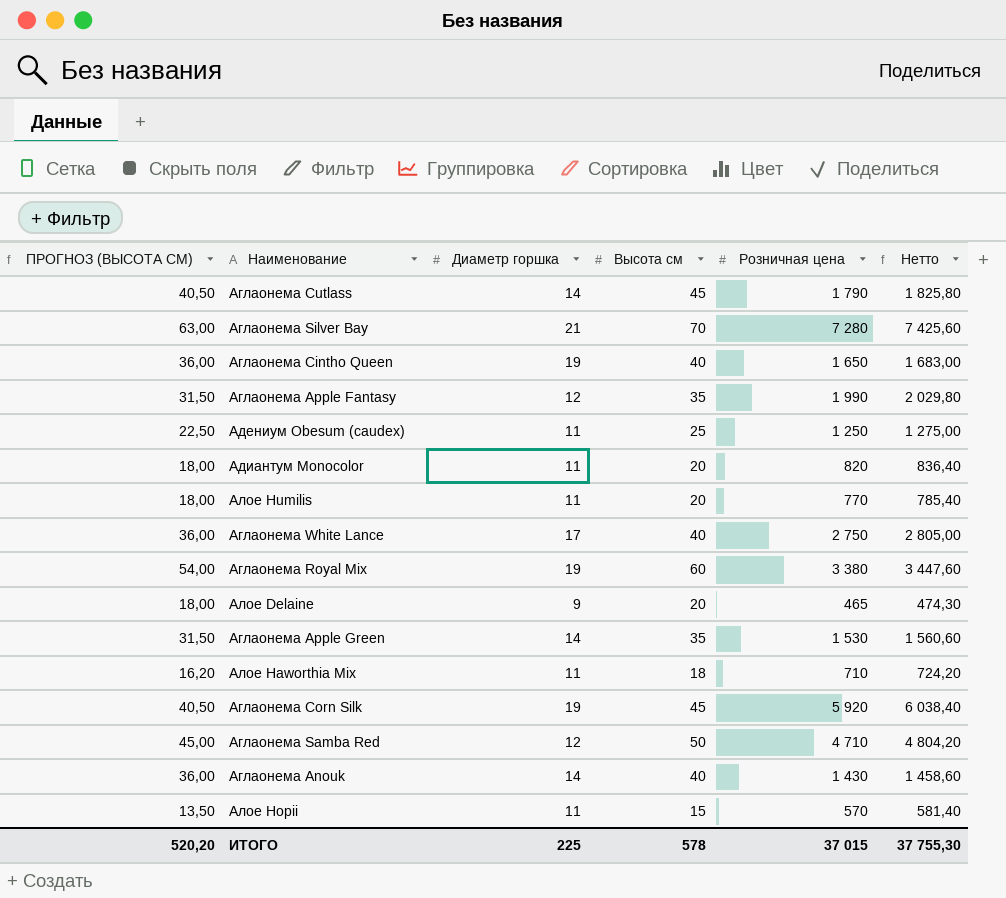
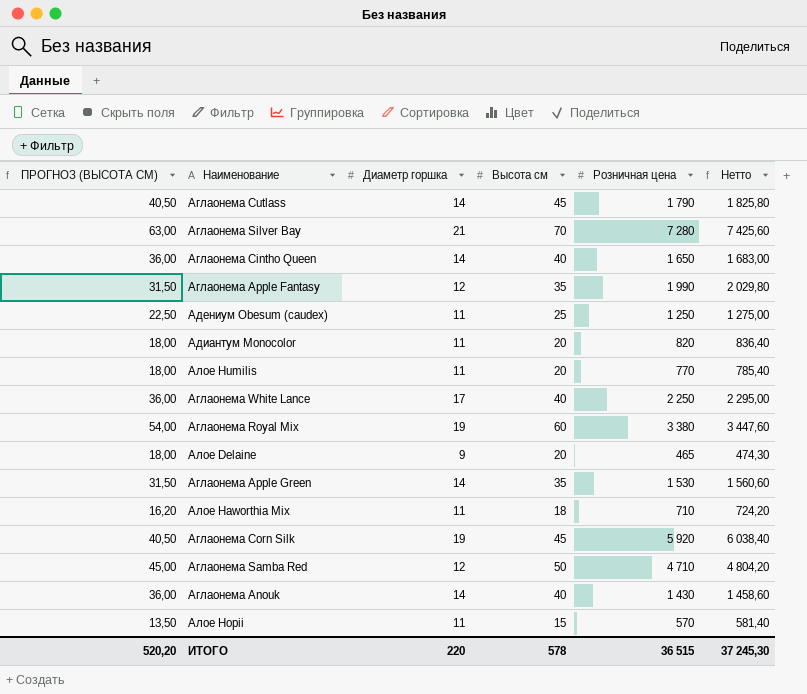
Аглаонема Cintho Queen | Диаметр горшка: 19 -> 14
Аглаонема White Lance | Розничная цена: 2 750 -> 2 250
Аглаонема White Lance | Нетто: 2 805,00 -> 2 295,00
ИТОГО | Диаметр горшка: 225 -> 220
ИТОГО | Розничная цена: 37 015 -> 36 515
ИТОГО | Нетто: 37 755,30 -> 37 245,30

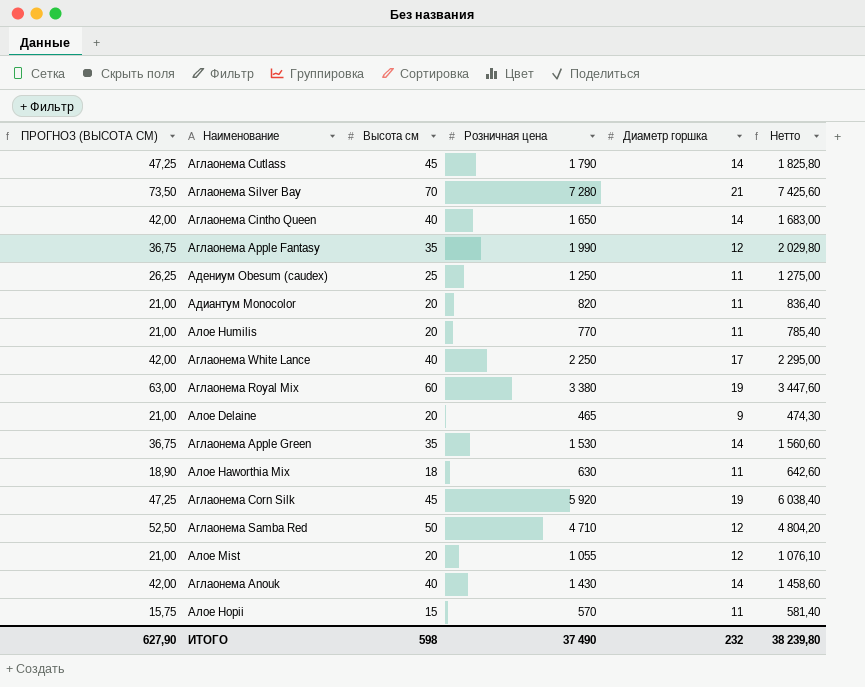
column ПРОГНОЗ (ВЫСОТА СМ) | formula: [Высота см] * 0,9 -> [Высота см] * 1,05
column Диаметр горшка | position: 3 -> 5
Алое Haworthia Mix | Розничная цена: 710 -> 630
Алое Haworthia Mix | Нетто: 724,20 -> 642,60
row Алое Mist: none -> 21,00 | 20 | 1 055 | 12 | 1 076,10
ИТОГО | ПРОГНОЗ (ВЫСОТА СМ): 520,20 -> 627,90
ИТОГО | Высота см: 578 -> 598
ИТОГО | Розничная цена: 36 515 -> 37 490
ИТОГО | Диаметр горшка: 220 -> 232
ИТОГО | Нетто: 37 245,30 -> 38 239,80

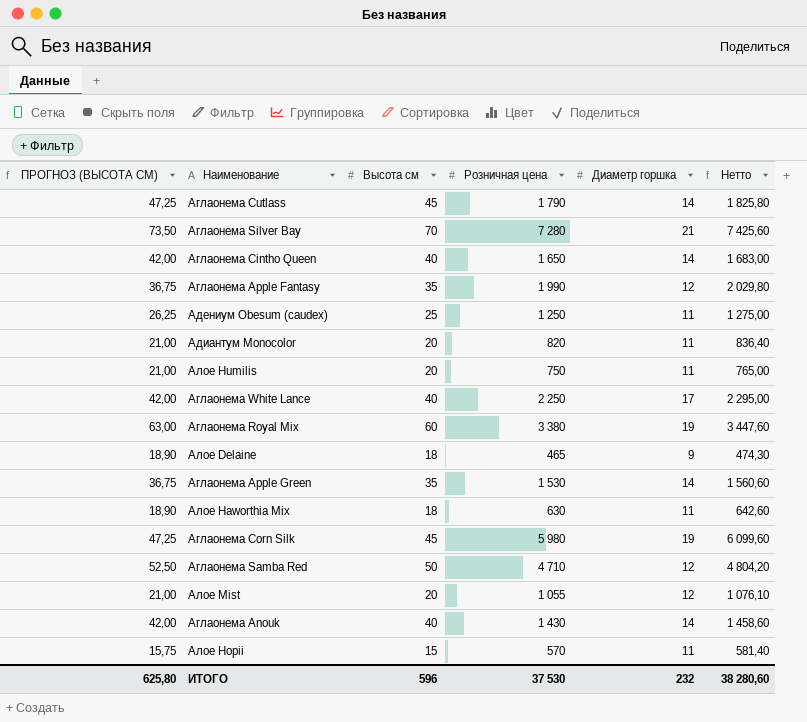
Алое Humilis | Розничная цена: 770 -> 750
Алое Humilis | Нетто: 785,40 -> 765,00
Алое Delaine | ПРОГНОЗ (ВЫСОТА СМ): 21,00 -> 18,90
Алое Delaine | Высота см: 20 -> 18
Аглаонема Corn Silk | Розничная цена: 5 920 -> 5 980
Аглаонема Corn Silk | Нетто: 6 038,40 -> 6 099,60
ИТОГО | ПРОГНОЗ (ВЫСОТА СМ): 627,90 -> 625,80
ИТОГО | Высота см: 598 -> 596
ИТОГО | Розничная цена: 37 490 -> 37 530
ИТОГО | Нетто: 38 239,80 -> 38 280,60

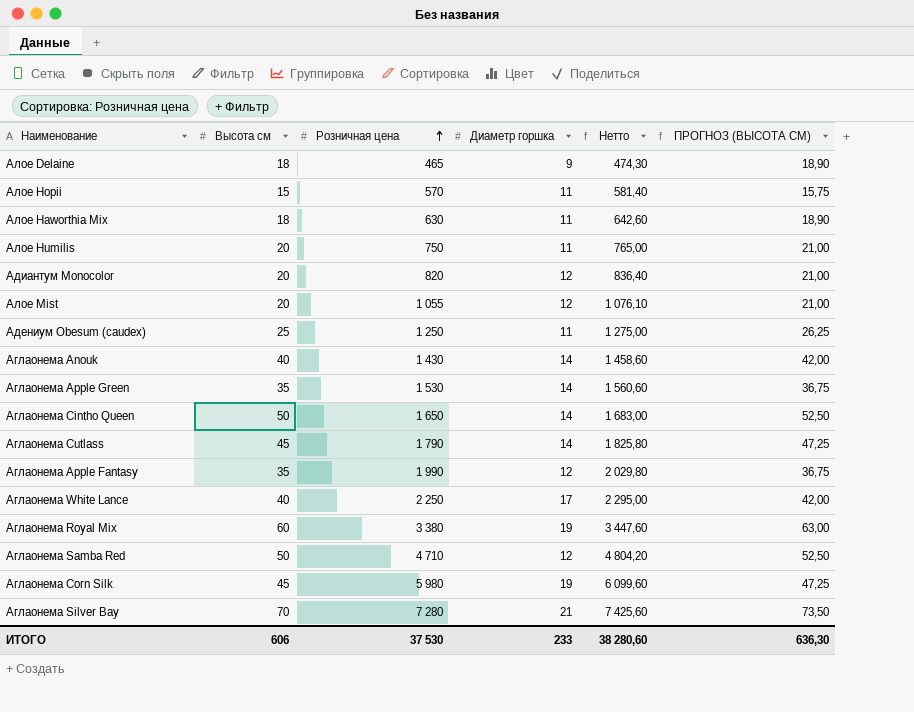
row order: none -> Розничная цена ascending
column ПРОГНОЗ (ВЫСОТА СМ) | position: 1 -> 6
Адиантум Monocolor | Диаметр горшка: 11 -> 12
Аглаонема Cintho Queen | Высота см: 40 -> 50
Аглаонема Cintho Queen | ПРОГНОЗ (ВЫСОТА СМ): 42,00 -> 52,50
ИТОГО | Высота см: 596 -> 606
ИТОГО | Диаметр горшка: 232 -> 233
ИТОГО | ПРОГНОЗ (ВЫСОТА СМ): 625,80 -> 636,30

